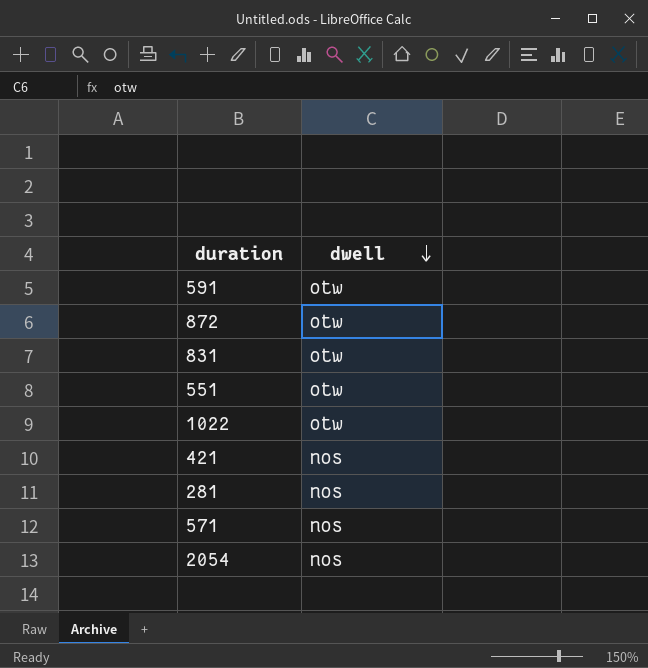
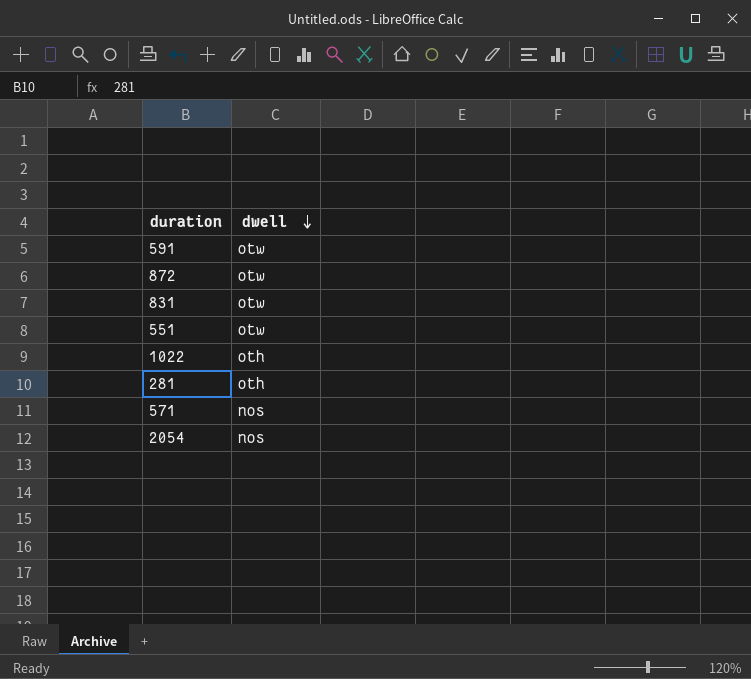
row 421: nos -> none
1022 | dwell: otw -> oth
281 | dwell: nos -> oth

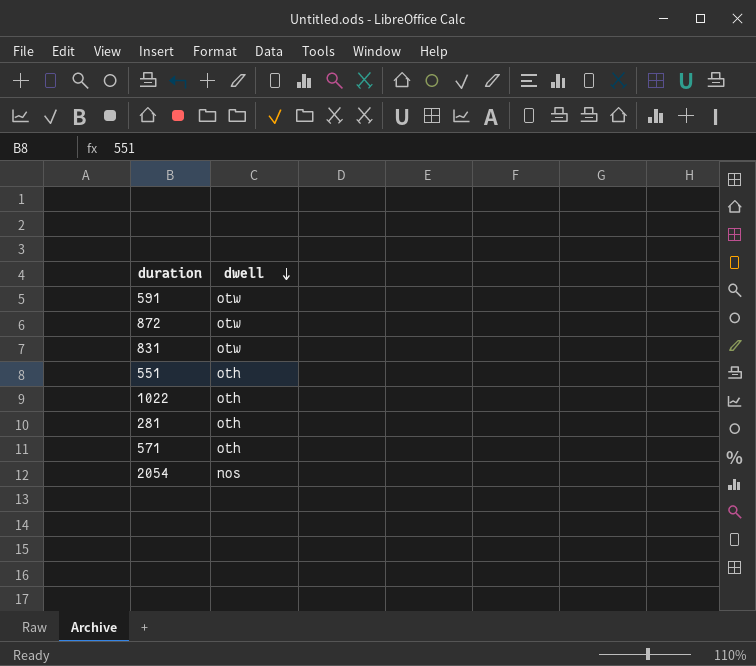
551 | dwell: otw -> oth
571 | dwell: nos -> oth

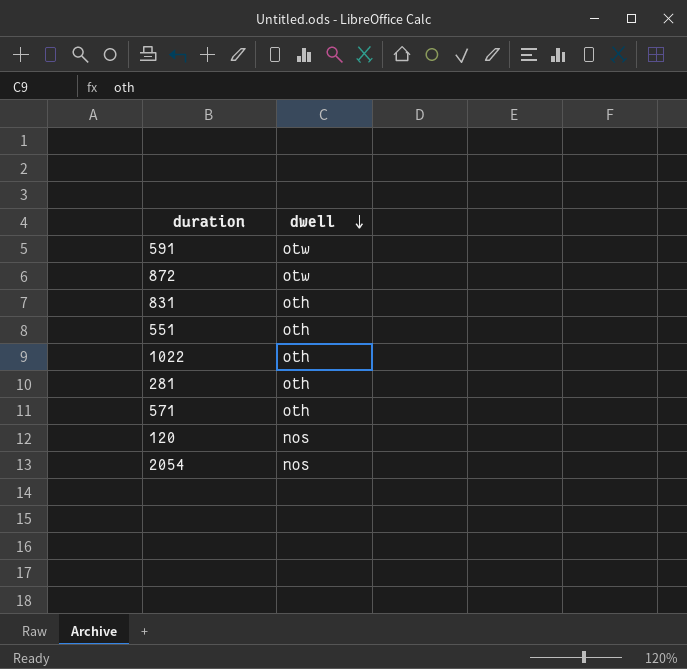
831 | dwell: otw -> oth
row 120: none -> nos

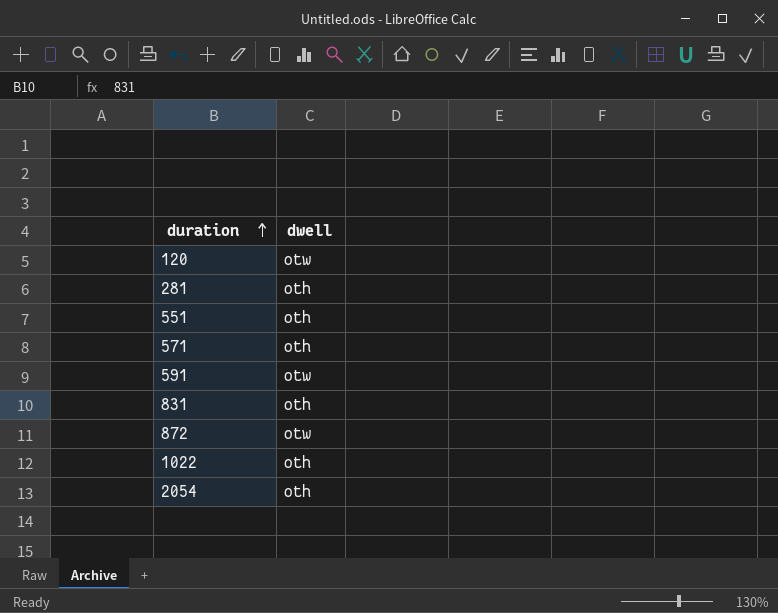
row order: dwell descending -> duration ascending
120 | dwell: nos -> otw
2054 | dwell: nos -> oth

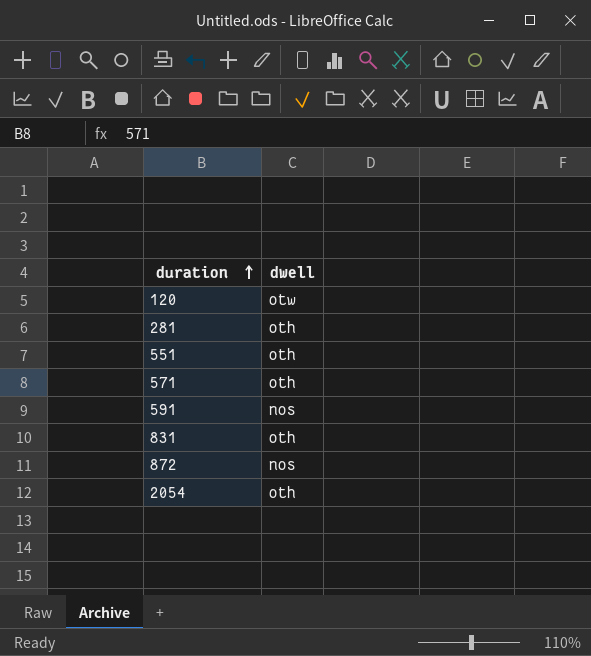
row 1022: oth -> none
591 | dwell: otw -> nos
872 | dwell: otw -> nos

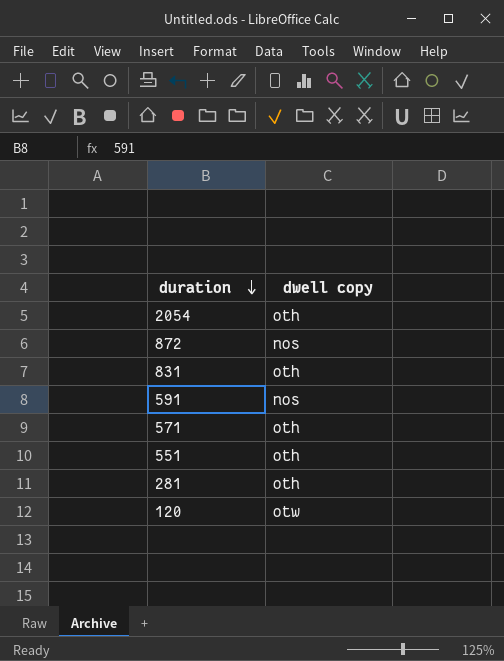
row order: duration ascending -> duration descending
column name: dwell -> dwell copy

